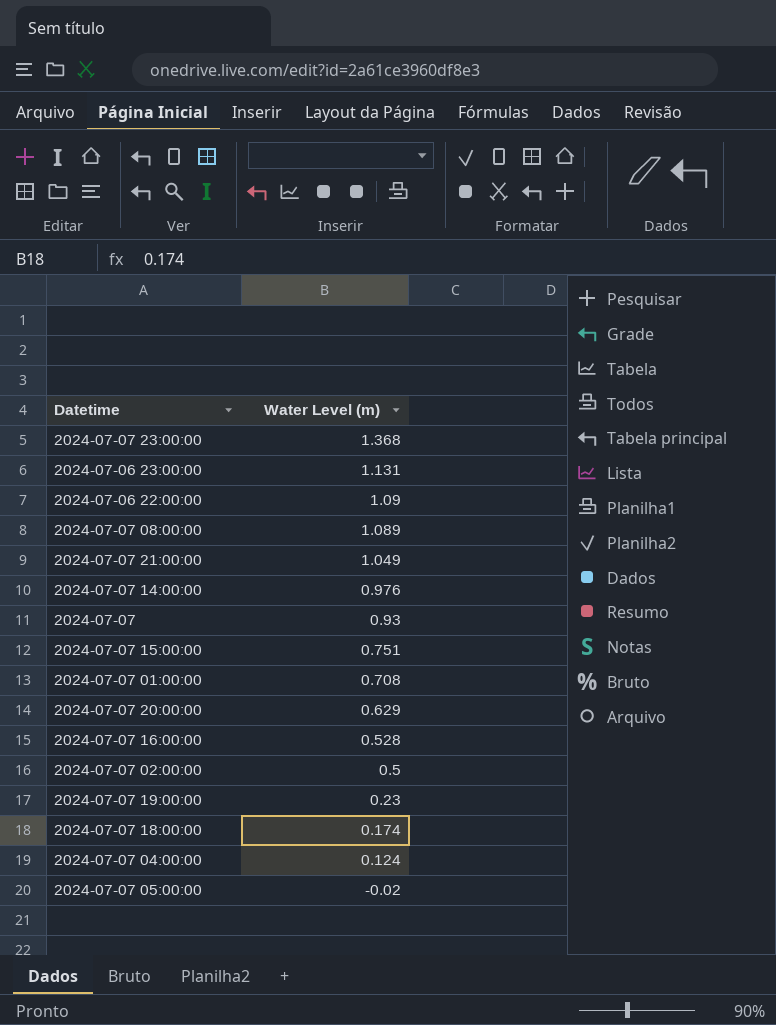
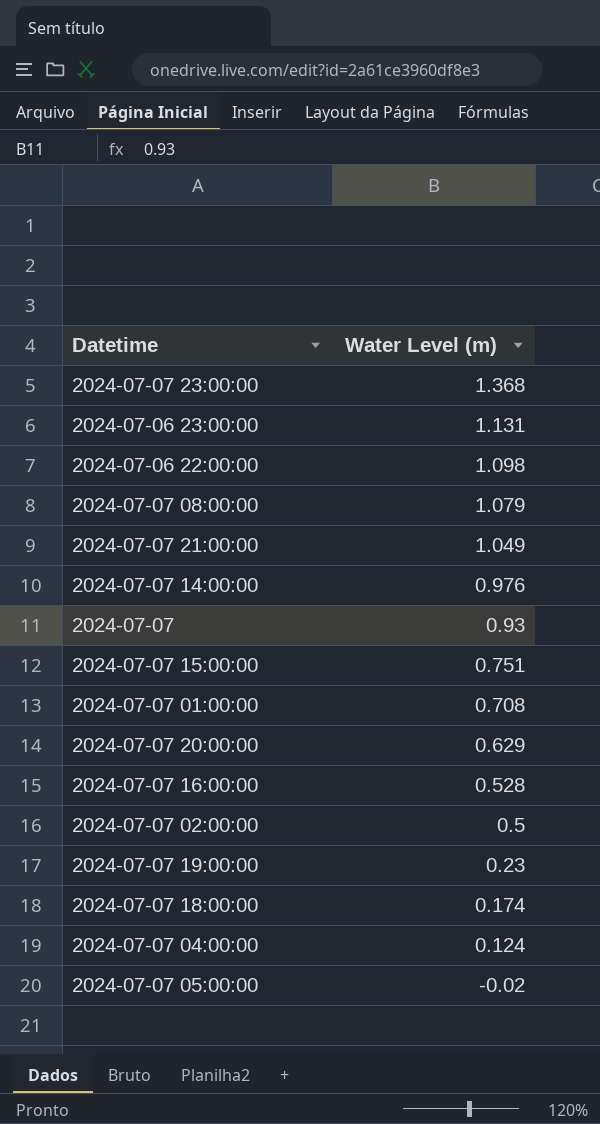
2024-07-06 22:00:00 | Water Level (m): 1.09 -> 1.098
2024-07-07 08:00:00 | Water Level (m): 1.089 -> 1.079

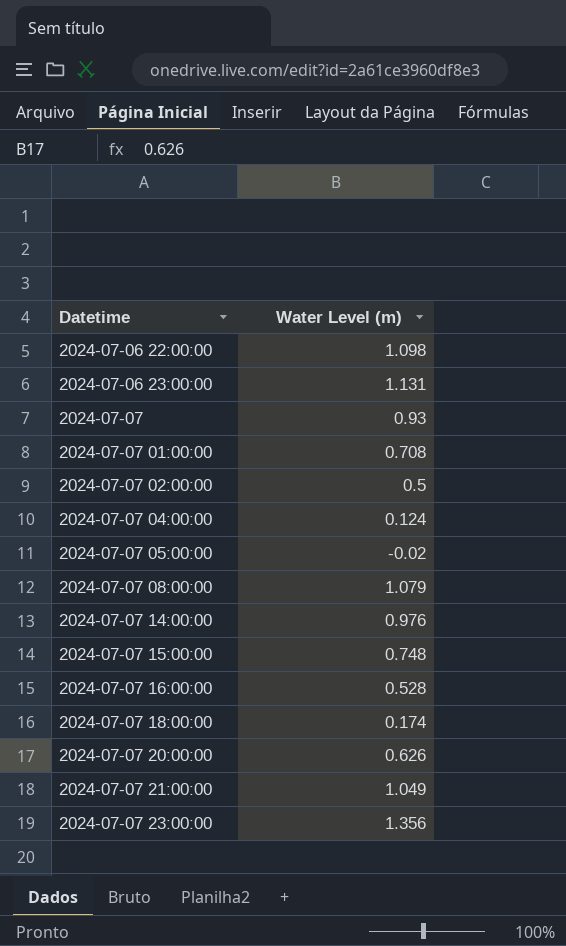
row order: Water Level (m) descending -> Datetime ascending
row 2024-07-07 19:00:00: 0.23 -> none
2024-07-07 15:00:00 | Water Level (m): 0.751 -> 0.748
2024-07-07 20:00:00 | Water Level (m): 0.629 -> 0.626
2024-07-07 23:00:00 | Water Level (m): 1.368 -> 1.356

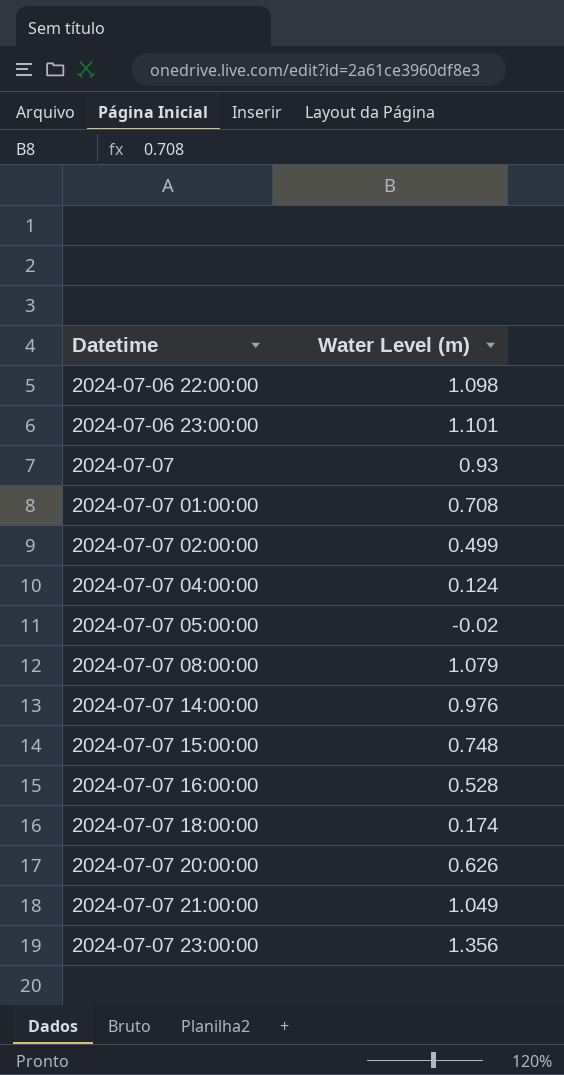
2024-07-06 23:00:00 | Water Level (m): 1.131 -> 1.101
2024-07-07 02:00:00 | Water Level (m): 0.5 -> 0.499

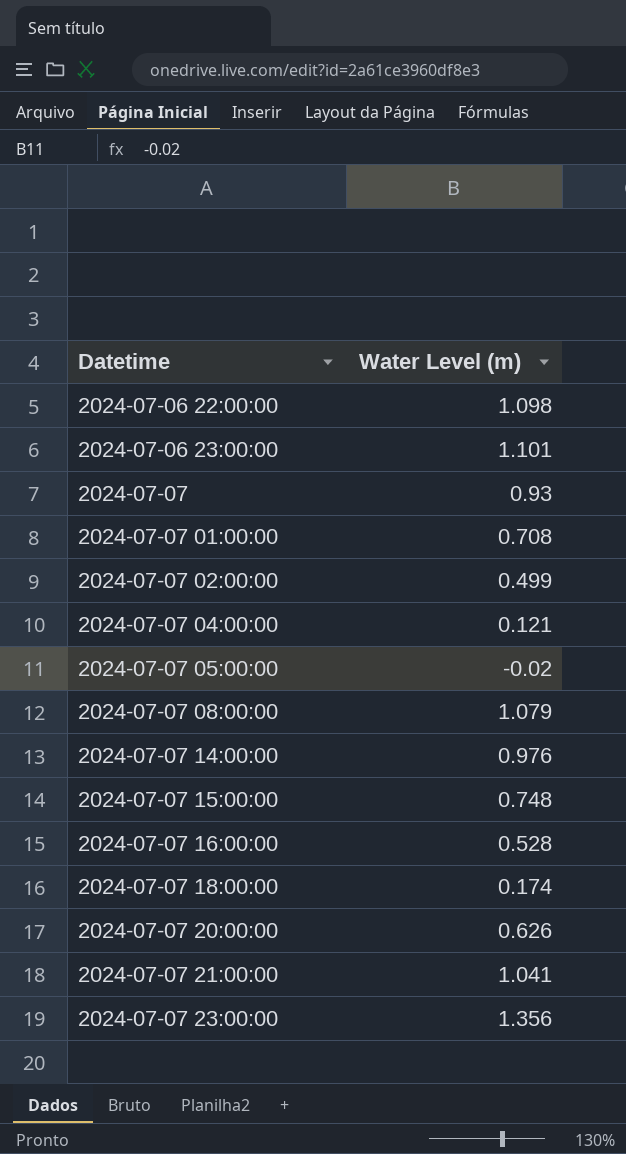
2024-07-07 04:00:00 | Water Level (m): 0.124 -> 0.121
2024-07-07 21:00:00 | Water Level (m): 1.049 -> 1.041

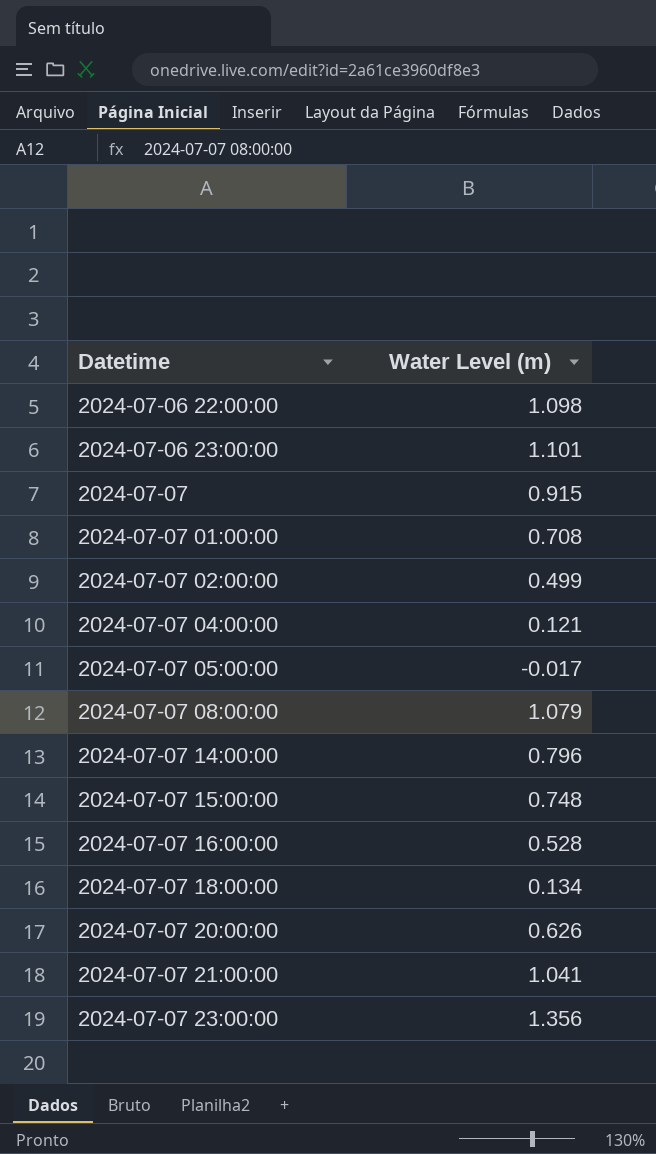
2024-07-07 | Water Level (m): 0.93 -> 0.915
2024-07-07 05:00:00 | Water Level (m): -0.02 -> -0.017
2024-07-07 14:00:00 | Water Level (m): 0.976 -> 0.796
2024-07-07 18:00:00 | Water Level (m): 0.174 -> 0.134

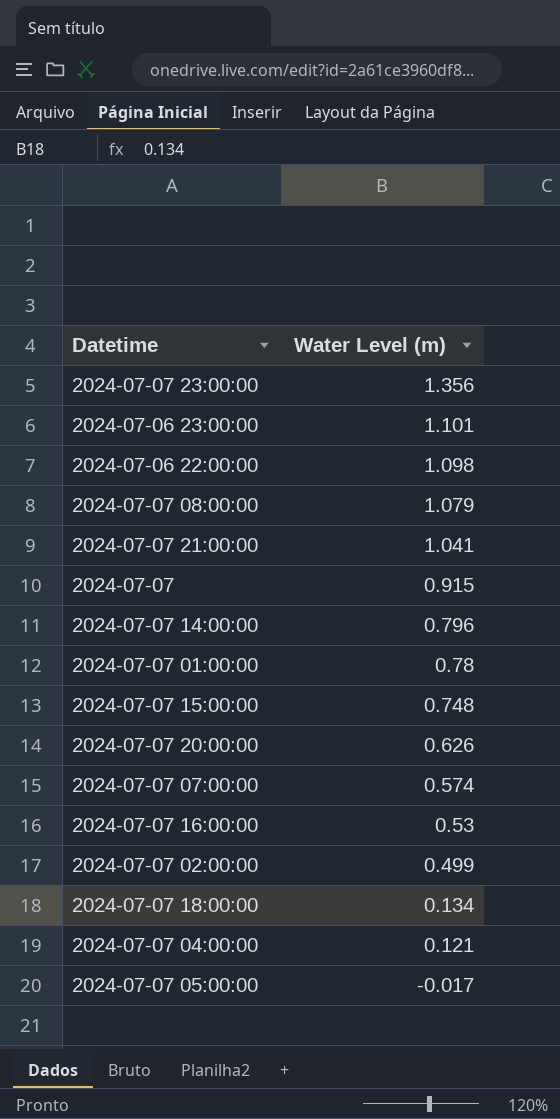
row order: Datetime ascending -> Water Level (m) descending
2024-07-07 01:00:00 | Water Level (m): 0.708 -> 0.78
row 2024-07-07 07:00:00: none -> 0.574
2024-07-07 16:00:00 | Water Level (m): 0.528 -> 0.53

